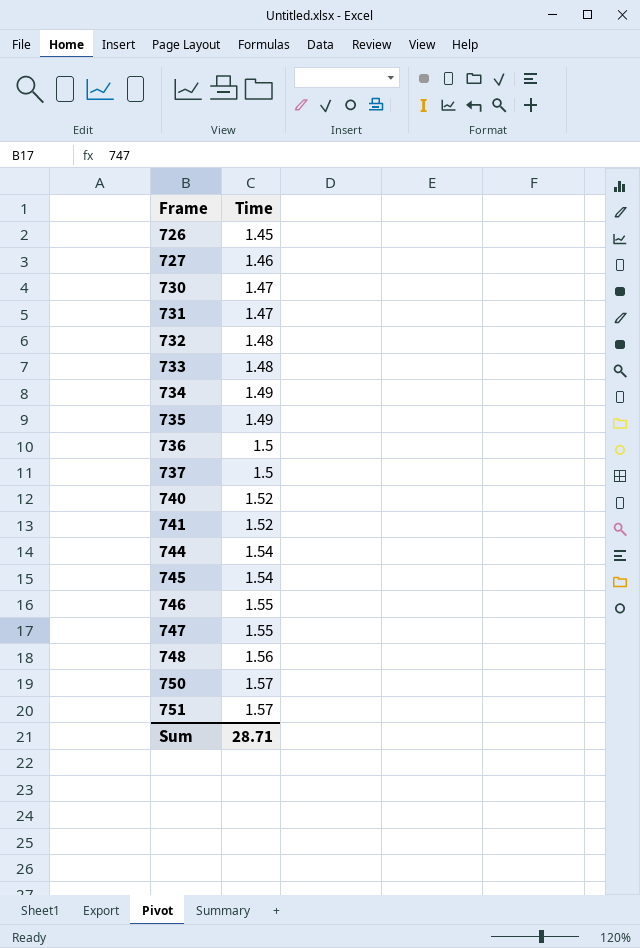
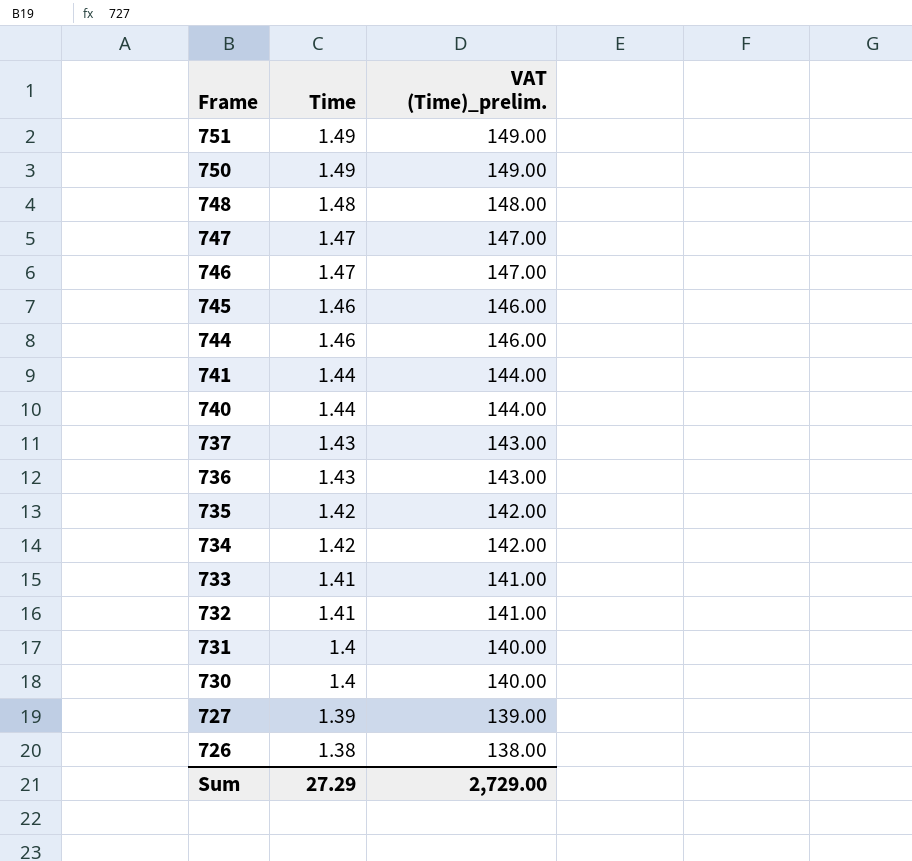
row order: Frame ascending -> Frame descending
column VAT (Time)_prelim. | formula: none -> [Time] * 100
751 | Time: 1.57 -> 1.49
750 | Time: 1.57 -> 1.49
748 | Time: 1.56 -> 1.48
747 | Time: 1.55 -> 1.47
746 | Time: 1.55 -> 1.47
745 | Time: 1.54 -> 1.46
744 | Time: 1.54 -> 1.46
741 | Time: 1.52 -> 1.44
740 | Time: 1.52 -> 1.44
737 | Time: 1.5 -> 1.43
736 | Time: 1.5 -> 1.43
735 | Time: 1.49 -> 1.42
734 | Time: 1.49 -> 1.42
733 | Time: 1.48 -> 1.41
732 | Time: 1.48 -> 1.41
731 | Time: 1.47 -> 1.4
730 | Time: 1.47 -> 1.4
727 | Time: 1.46 -> 1.39
726 | Time: 1.45 -> 1.38
Sum | Time: 28.71 -> 27.29

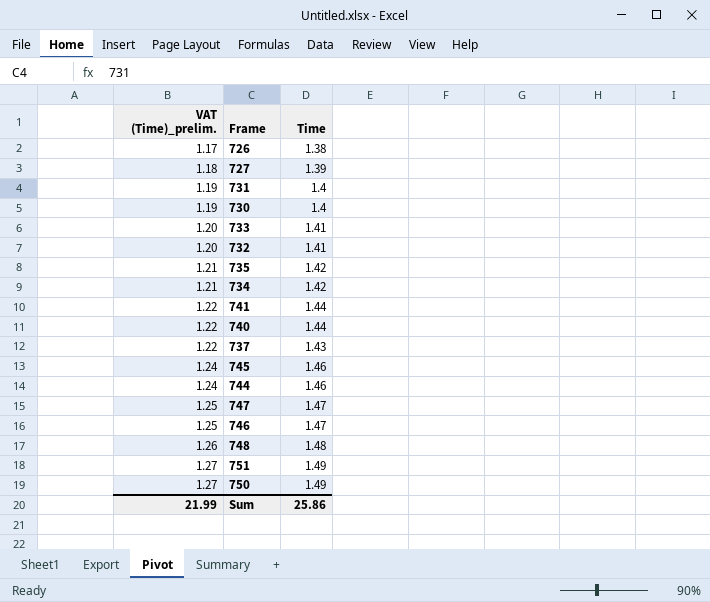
row order: Frame descending -> VAT (Time)_prelim. ascending
column VAT (Time)_prelim. | formula: [Time] * 100 -> [Time] * 0.85
column VAT (Time)_prelim. | position: 3 -> 1
row 736: 1.43 | 143.00 -> none
Sum | VAT (Time)_prelim.: 2,729.00 -> 21.99
Sum | Time: 27.29 -> 25.86

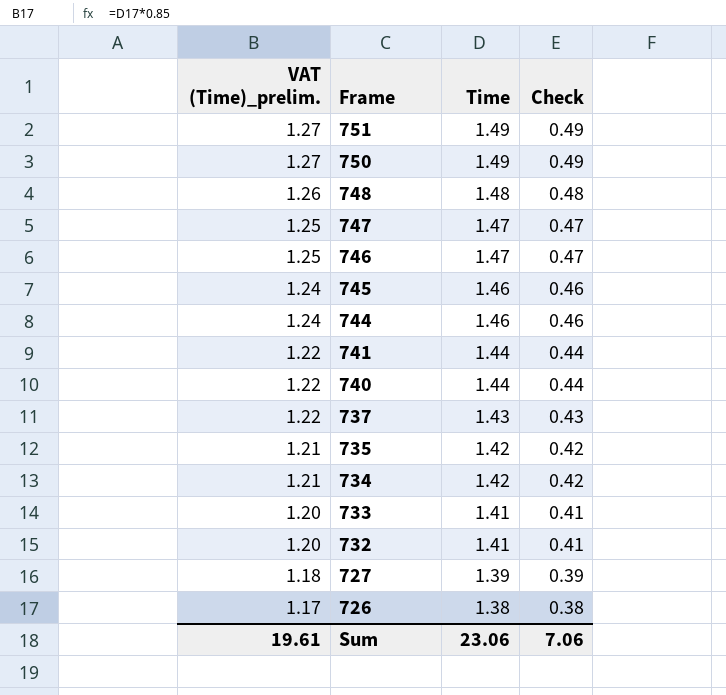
row order: VAT (Time)_prelim. ascending -> VAT (Time)_prelim. descending
column Check | formula: none -> [Time] - 1
row 731: 1.19 | 1.4 -> none
row 730: 1.19 | 1.4 -> none
Sum | VAT (Time)_prelim.: 21.99 -> 19.61
Sum | Time: 25.86 -> 23.06

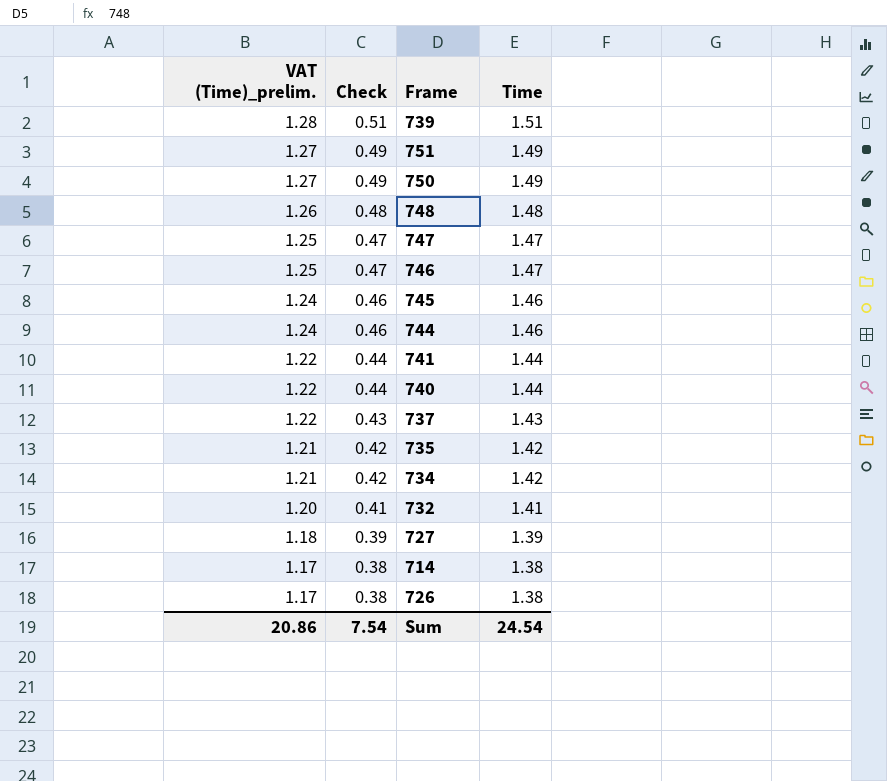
column Check | position: 4 -> 2
row 733: 1.20 | 1.41 | 0.41 -> none
row 739: none -> 1.28 | 0.51 | 1.51
row 714: none -> 1.17 | 0.38 | 1.38
Sum | VAT (Time)_prelim.: 19.61 -> 20.86
Sum | Check: 7.06 -> 7.54
Sum | Time: 23.06 -> 24.54

